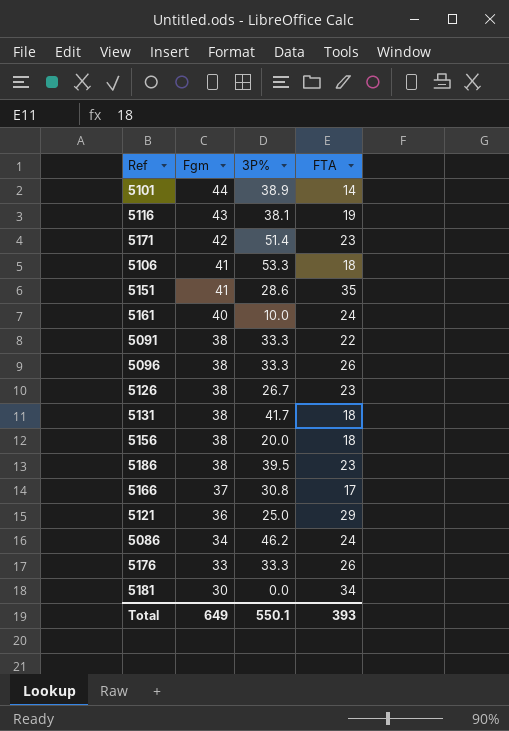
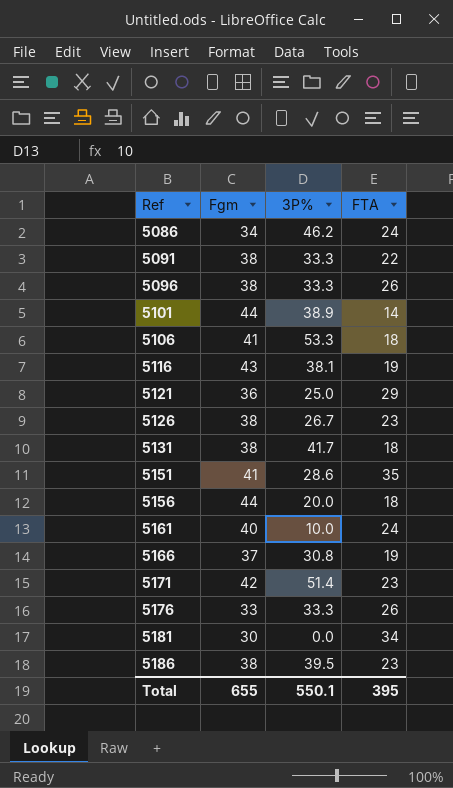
row order: Fgm descending -> Ref ascending
5156 | Fgm: 38 -> 44
5166 | FTA: 17 -> 19
Total | Fgm: 649 -> 655
Total | FTA: 393 -> 395

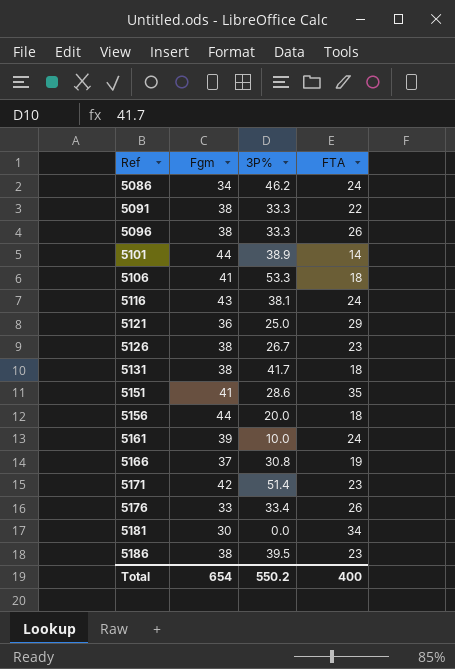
5116 | FTA: 19 -> 24
5161 | Fgm: 40 -> 39
5176 | 3P%: 33.3 -> 33.4
Total | Fgm: 655 -> 654
Total | 3P%: 550.1 -> 550.2
Total | FTA: 395 -> 400

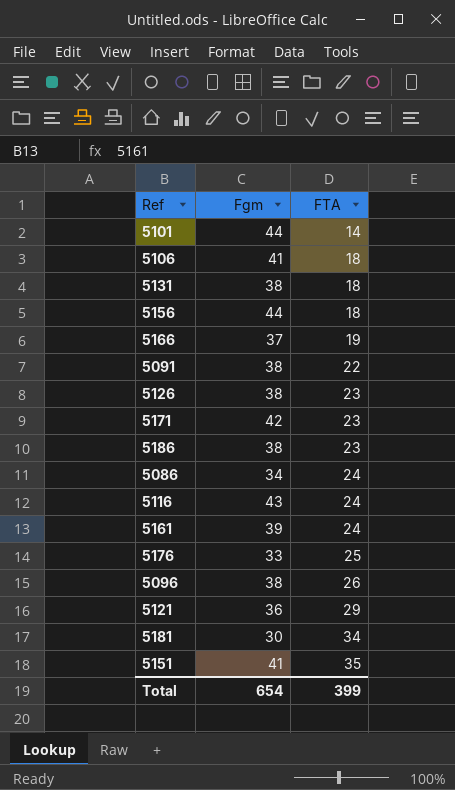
row order: Ref ascending -> FTA ascending
column 3P% | position: 3 -> none
5176 | FTA: 26 -> 25
Total | FTA: 400 -> 399

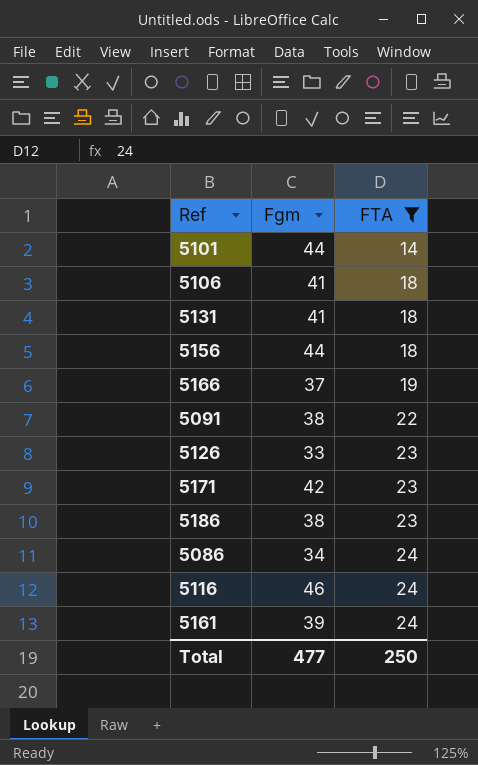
filter: none -> FTA <= 24
5131 | Fgm: 38 -> 41
5126 | Fgm: 38 -> 33
5116 | Fgm: 43 -> 46
Total | Fgm: 654 -> 477
Total | FTA: 399 -> 250

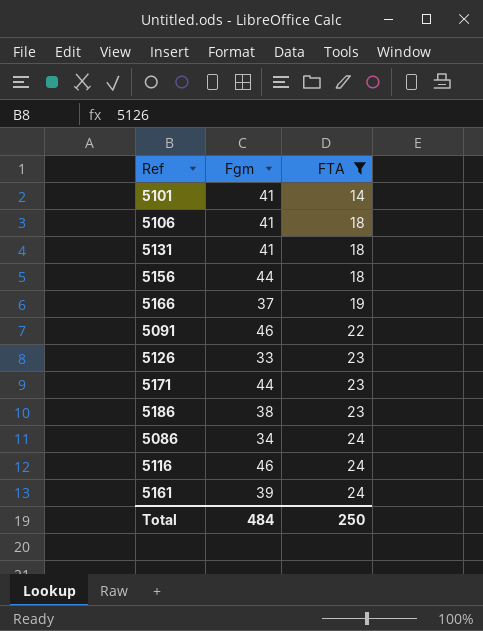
5101 | Fgm: 44 -> 41
5091 | Fgm: 38 -> 46
5171 | Fgm: 42 -> 44
Total | Fgm: 477 -> 484

